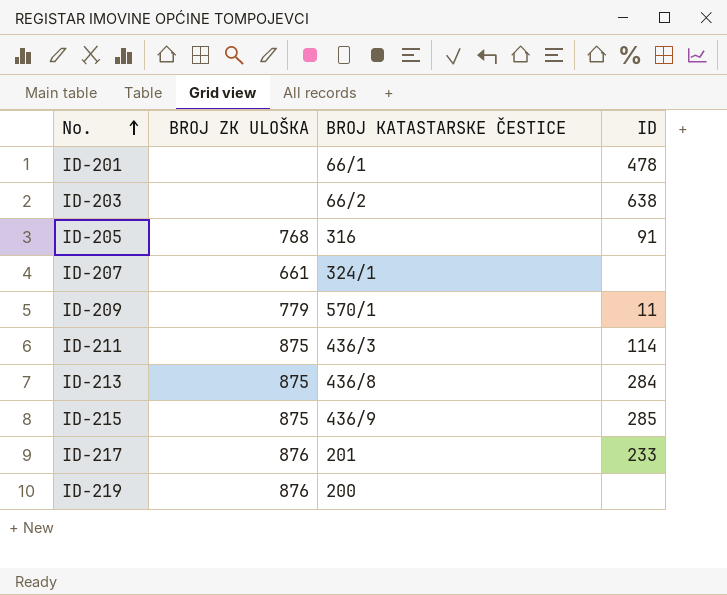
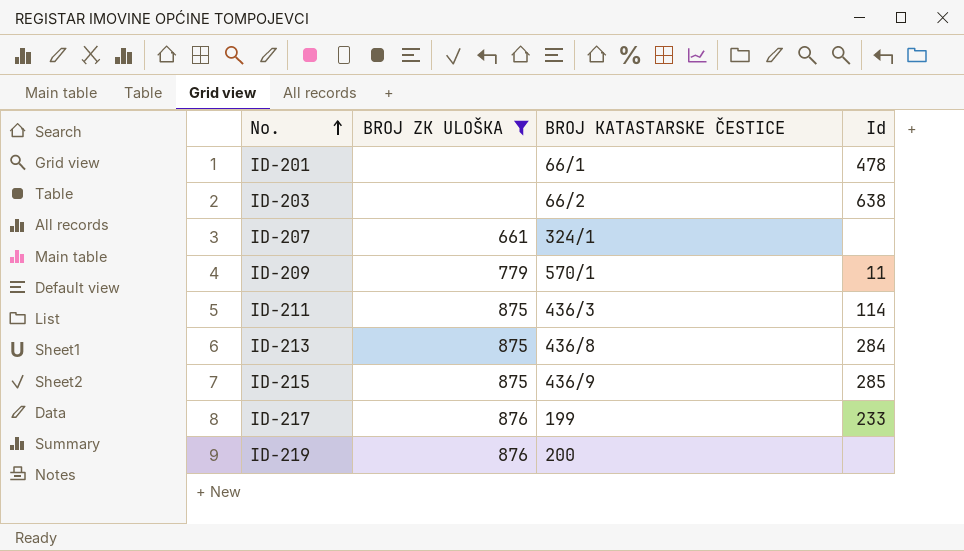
filter: none -> BROJ ZK ULOŠKA != 768
column name: ID -> Id
ID-217 | BROJ KATASTARSKE ČESTICE: 201 -> 199

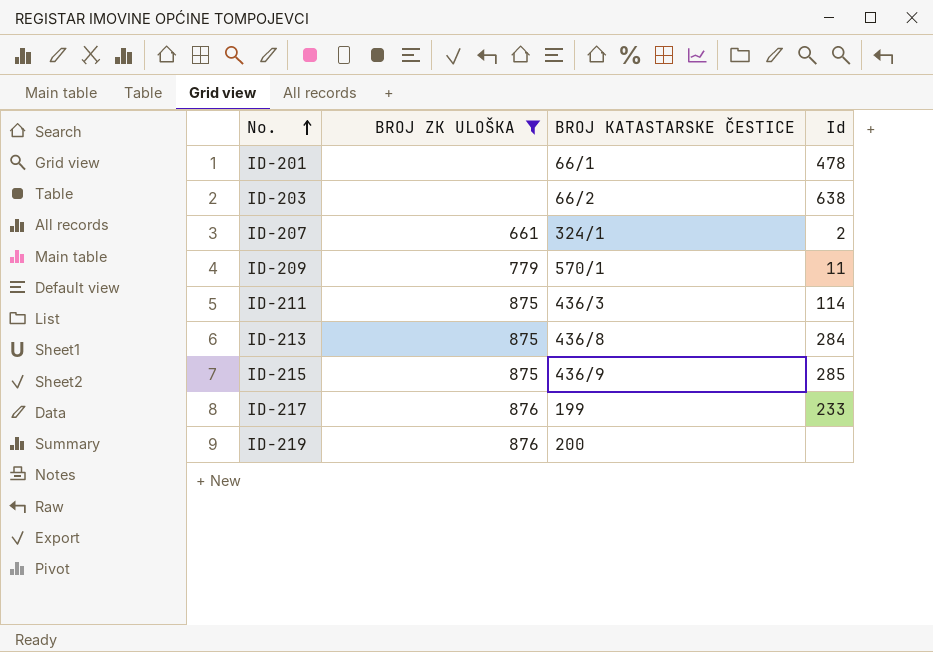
ID-207 | Id: none -> 2

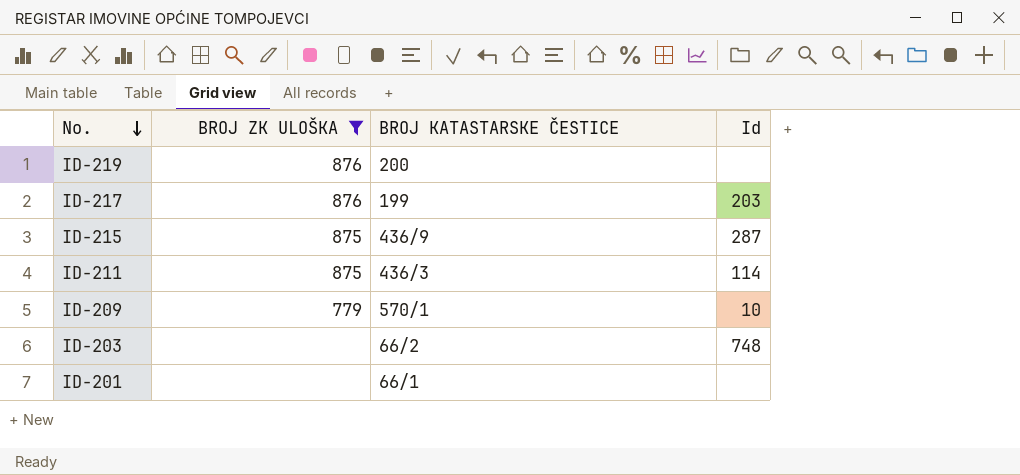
row order: No. ascending -> No. descending
row ID-207: 661 | 324/1 | 2 -> none
row ID-213: 875 | 436/8 | 284 -> none
ID-217 | Id: 233 -> 203
ID-215 | Id: 285 -> 287
ID-209 | Id: 11 -> 10
ID-203 | Id: 638 -> 748
ID-201 | Id: 478 -> none

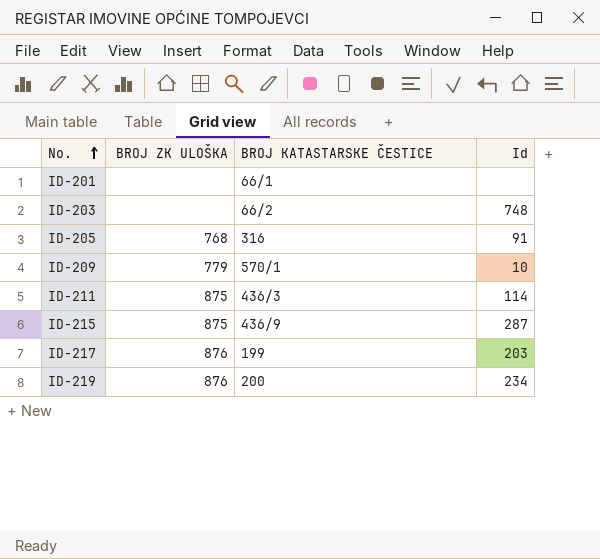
filter: BROJ ZK ULOŠKA != 768 -> none
row order: No. descending -> No. ascending
ID-219 | Id: none -> 234

